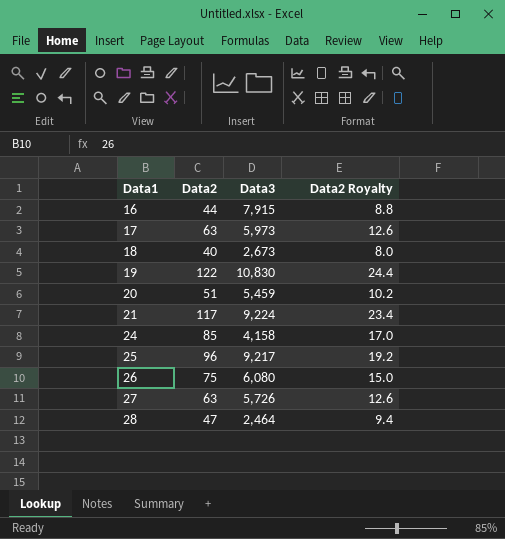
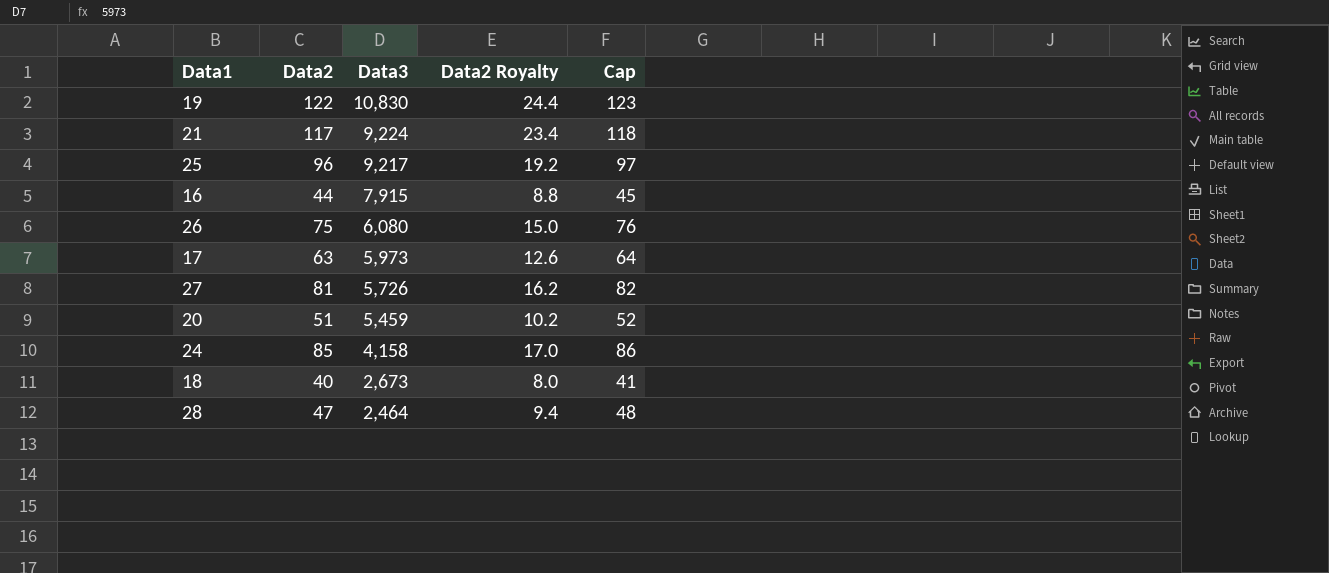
row order: Data1 ascending -> Data3 descending
column Cap | formula: none -> [Data2] + 1
27 | Data2: 63 -> 81
27 | Data2 Royalty: 12.6 -> 16.2

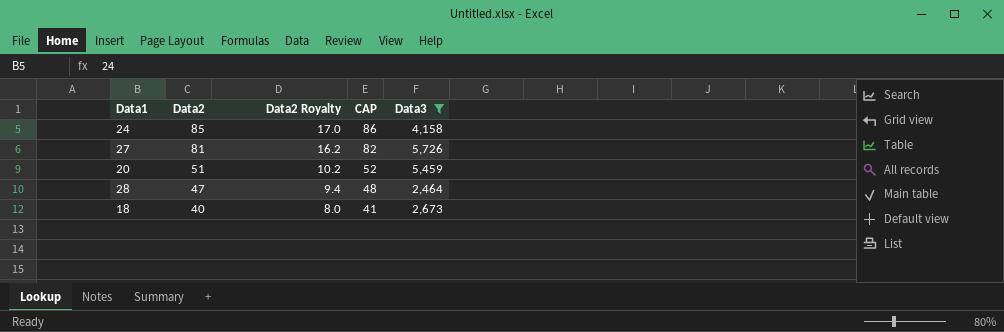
filter: none -> Data3 <= 5,726
row order: Data3 descending -> Data2 descending
column name: Cap -> CAP
column Data3 | position: 3 -> 5

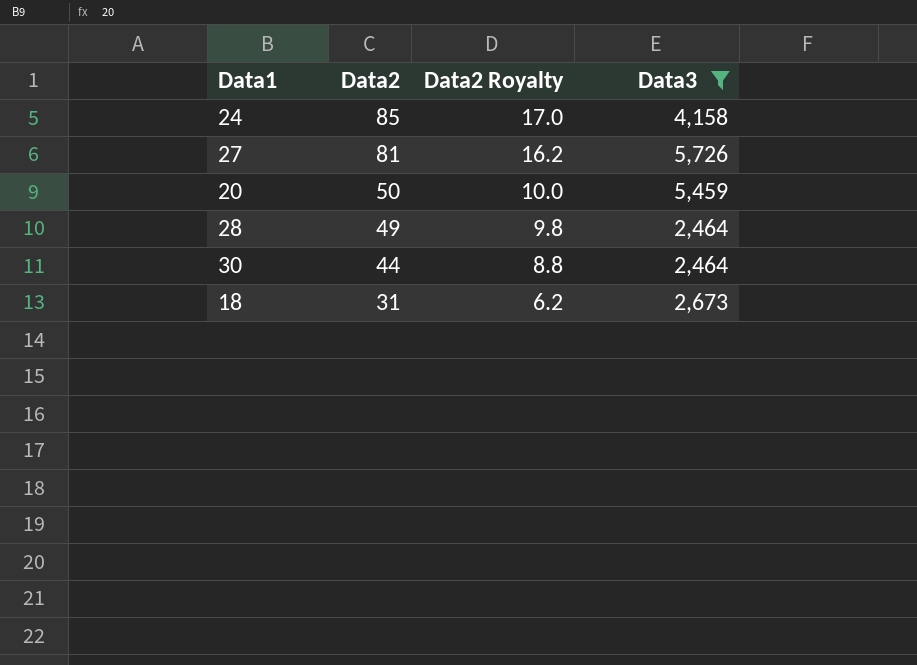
column CAP | formula: [Data2] + 1 -> none
20 | Data2: 51 -> 50
20 | Data2 Royalty: 10.2 -> 10.0
28 | Data2: 47 -> 49
28 | Data2 Royalty: 9.4 -> 9.8
row 30: none -> 44 | 8.8 | 2,464
18 | Data2: 40 -> 31
18 | Data2 Royalty: 8.0 -> 6.2

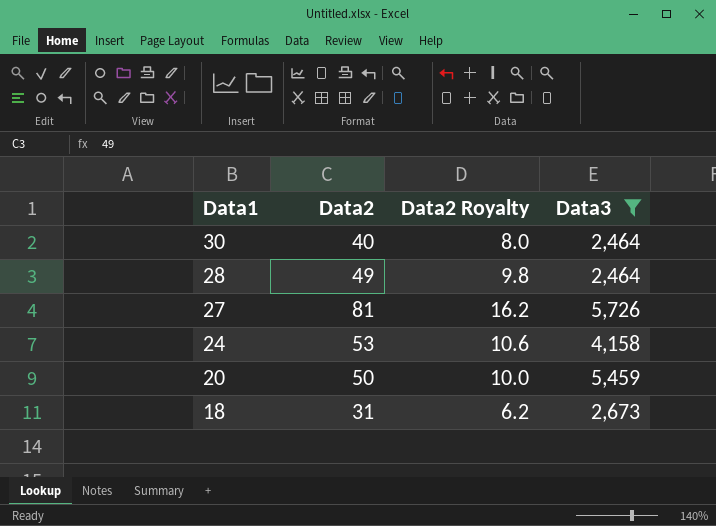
row order: Data2 descending -> Data1 descending
30 | Data2: 44 -> 40
30 | Data2 Royalty: 8.8 -> 8.0
24 | Data2: 85 -> 53
24 | Data2 Royalty: 17.0 -> 10.6

